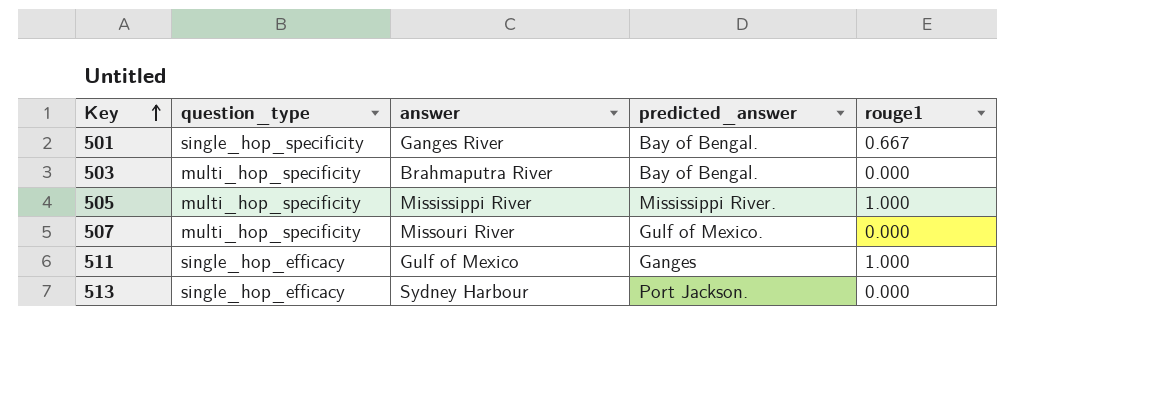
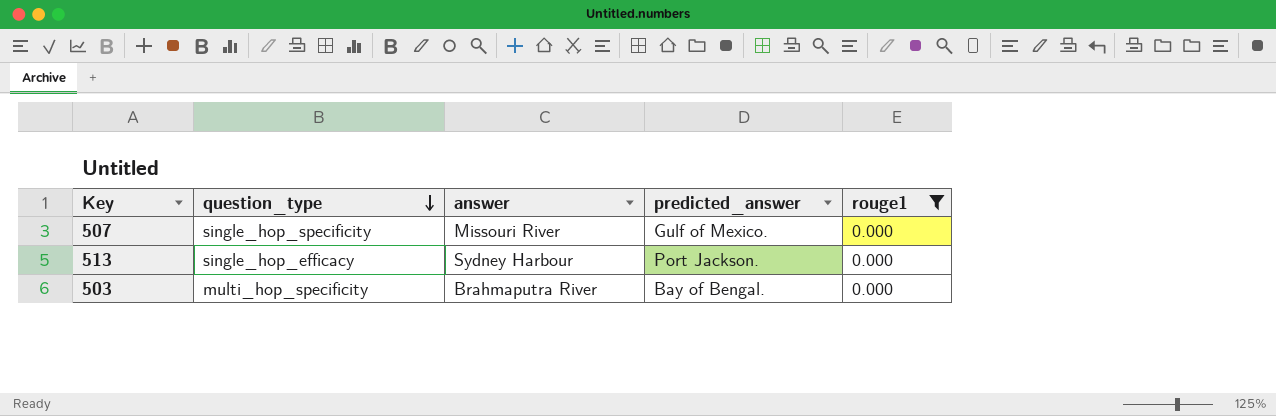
filter: none -> rouge1 = 0.000
row order: Key ascending -> question_type descending
507 | question_type: multi_hop_specificity -> single_hop_specificity

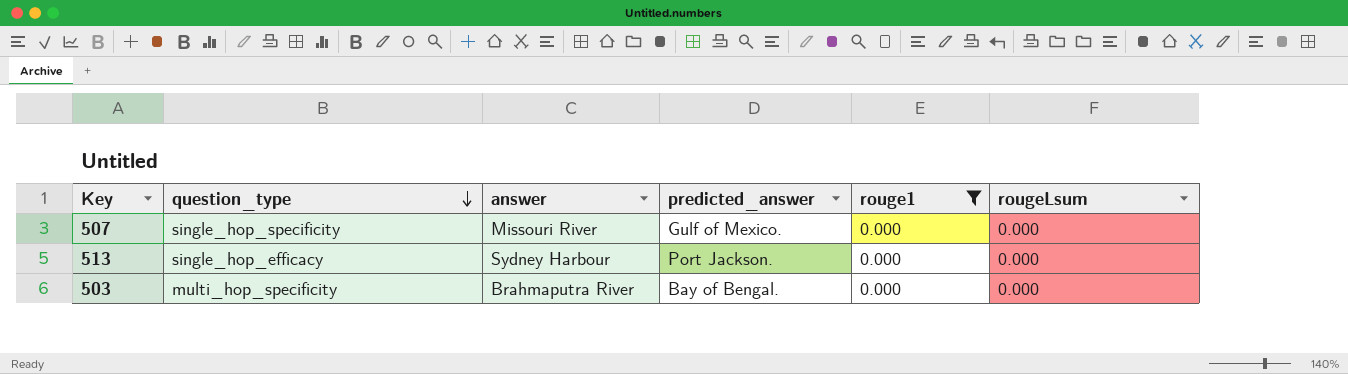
column rougeLsum | position: none -> 6

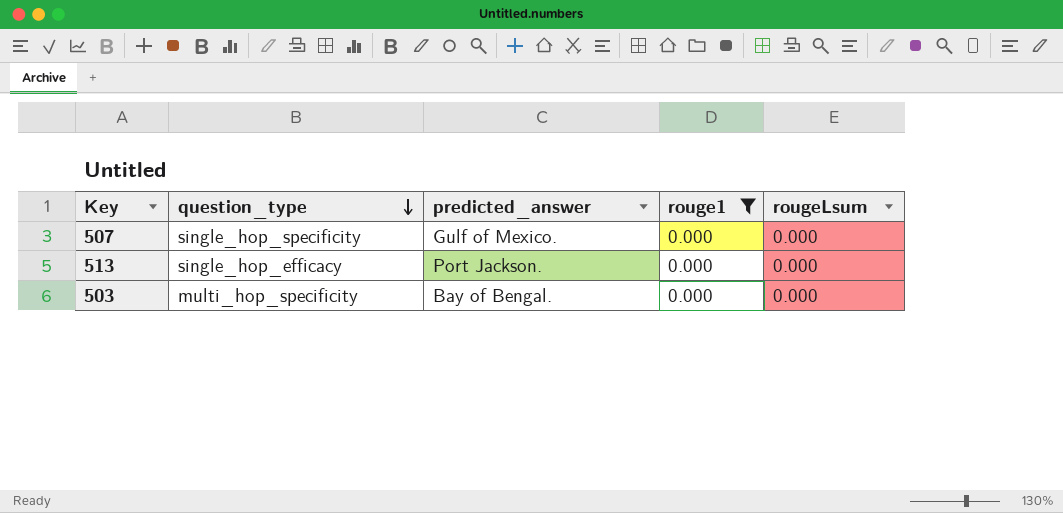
column answer | position: 3 -> none

